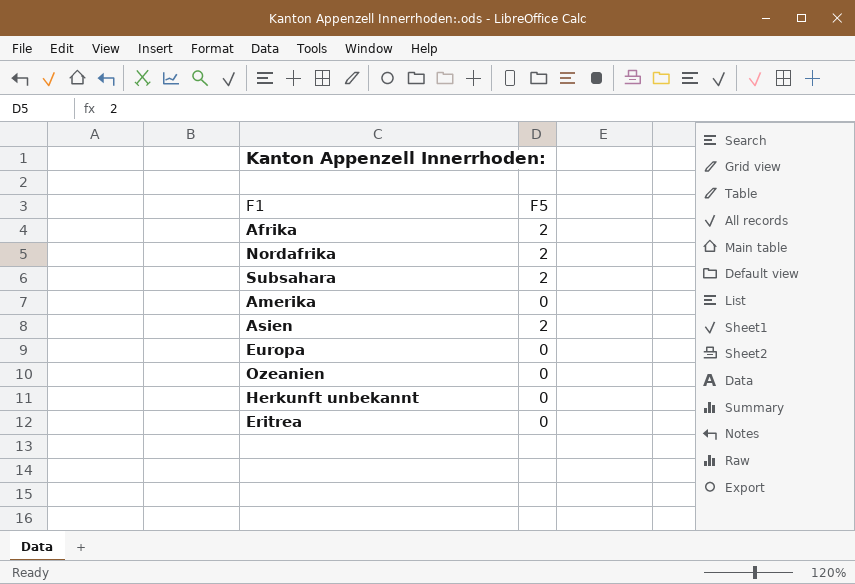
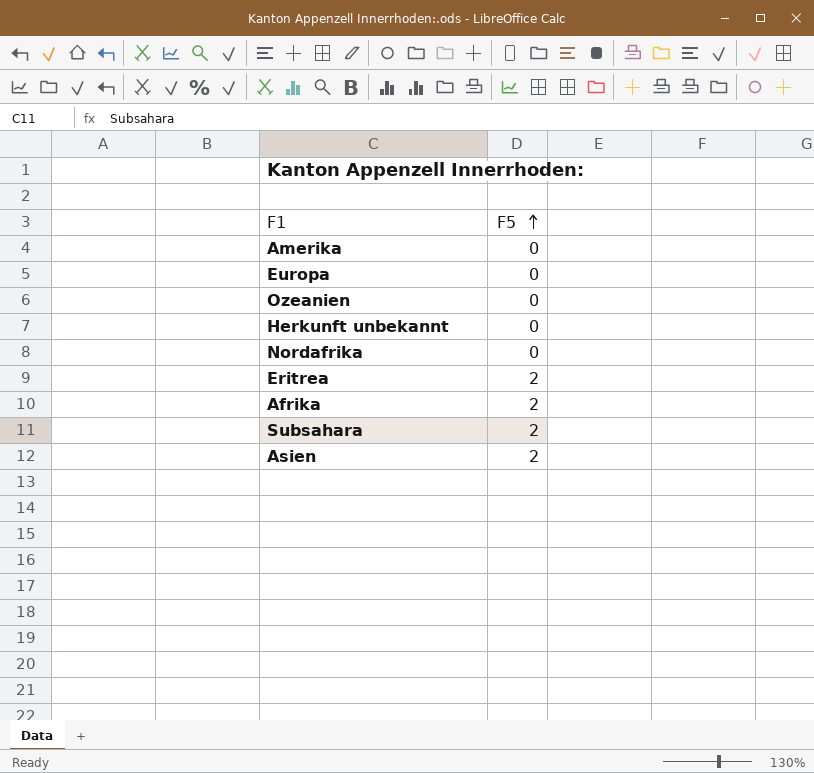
row order: none -> F5 ascending
Nordafrika | F5: 2 -> 0
Eritrea | F5: 0 -> 2

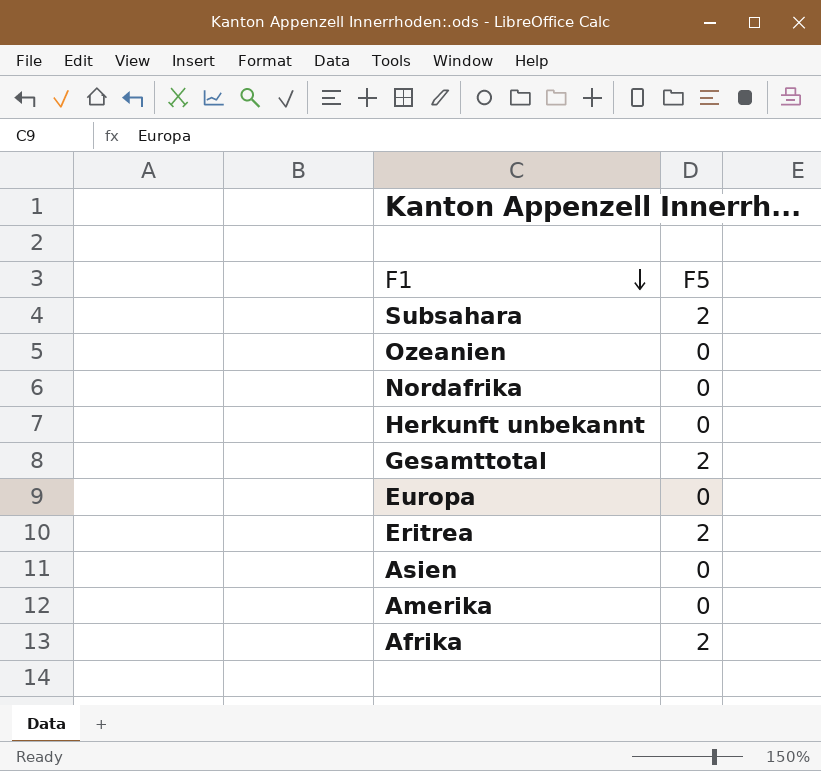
row order: F5 ascending -> F1 descending
row Gesamttotal: none -> 2
Asien | F5: 2 -> 0

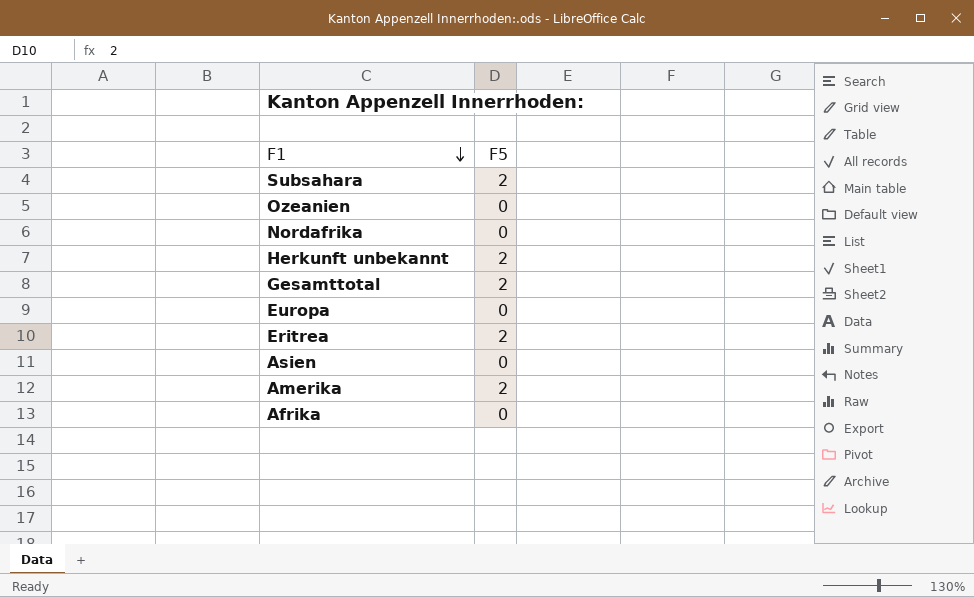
Herkunft unbekannt | F5: 0 -> 2
Amerika | F5: 0 -> 2
Afrika | F5: 2 -> 0

